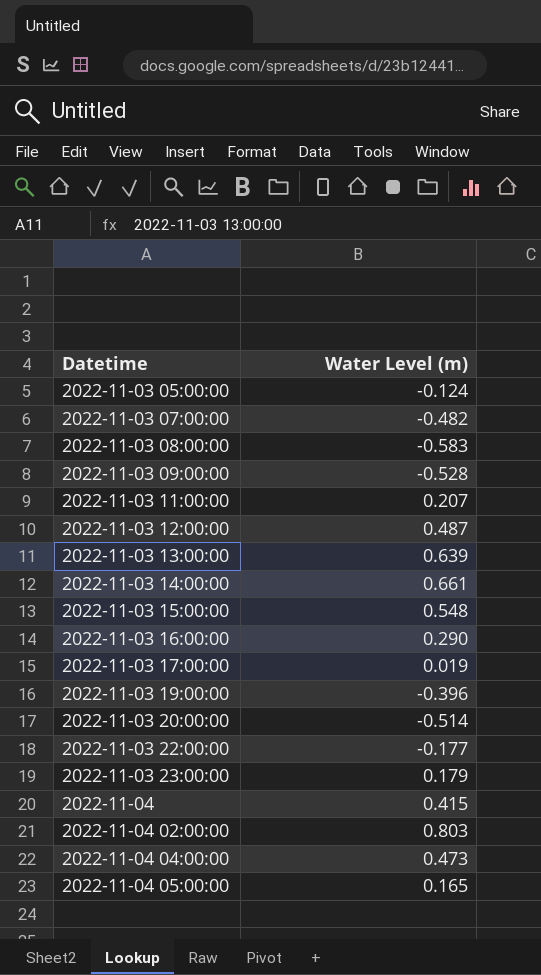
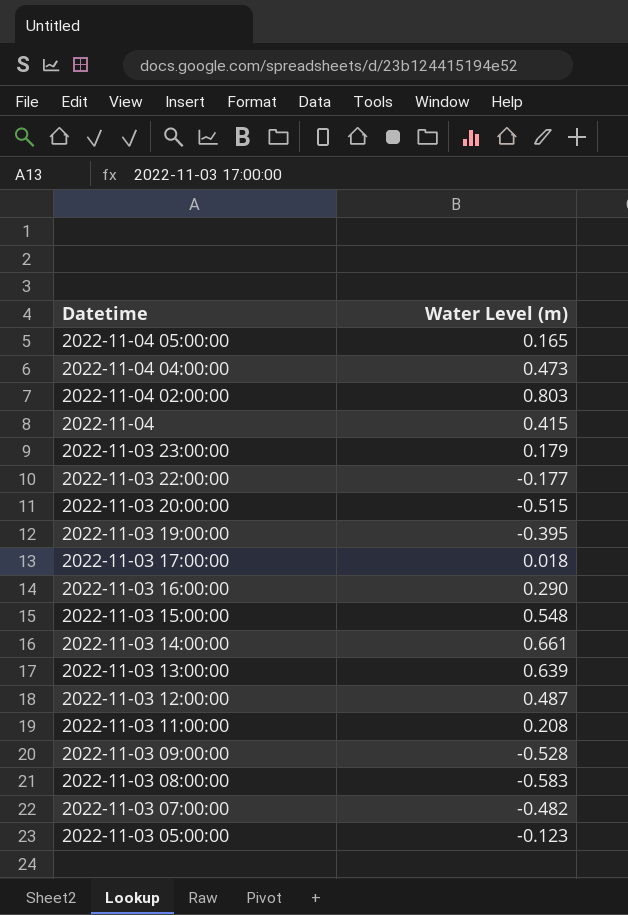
row order: Datetime ascending -> Datetime descending
2022-11-03 20:00:00 | Water Level (m): -0.514 -> -0.515
2022-11-03 19:00:00 | Water Level (m): -0.396 -> -0.395
2022-11-03 17:00:00 | Water Level (m): 0.019 -> 0.018
2022-11-03 11:00:00 | Water Level (m): 0.207 -> 0.208
2022-11-03 05:00:00 | Water Level (m): -0.124 -> -0.123

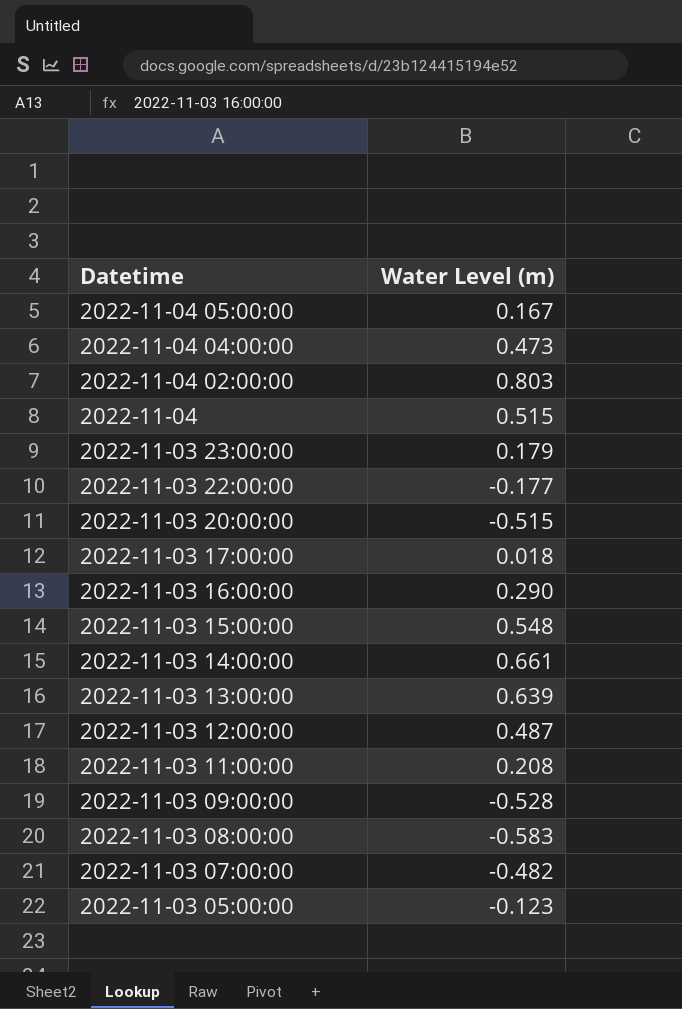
row 2022-11-03 19:00:00: -0.395 -> none
2022-11-04 05:00:00 | Water Level (m): 0.165 -> 0.167
2022-11-04 | Water Level (m): 0.415 -> 0.515

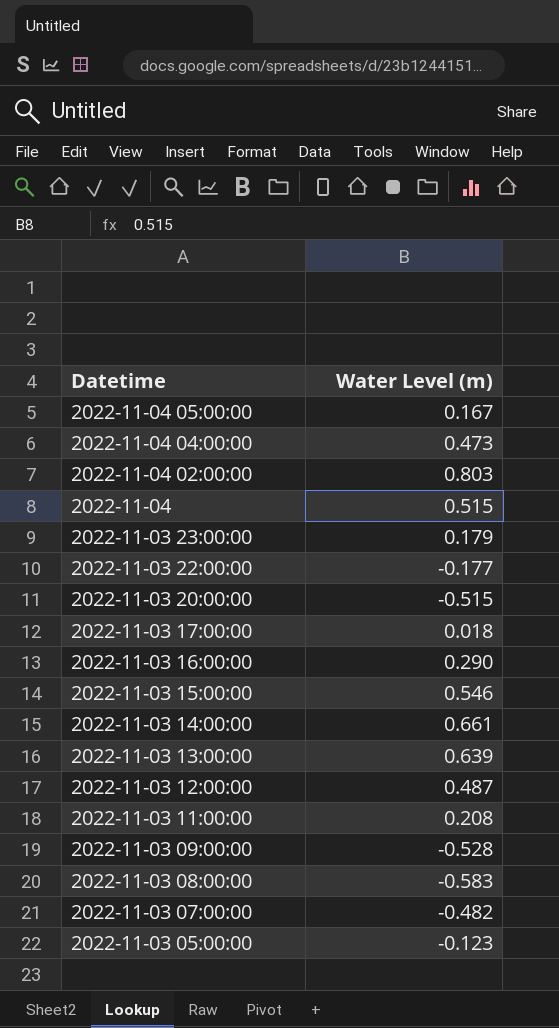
2022-11-03 15:00:00 | Water Level (m): 0.548 -> 0.546

